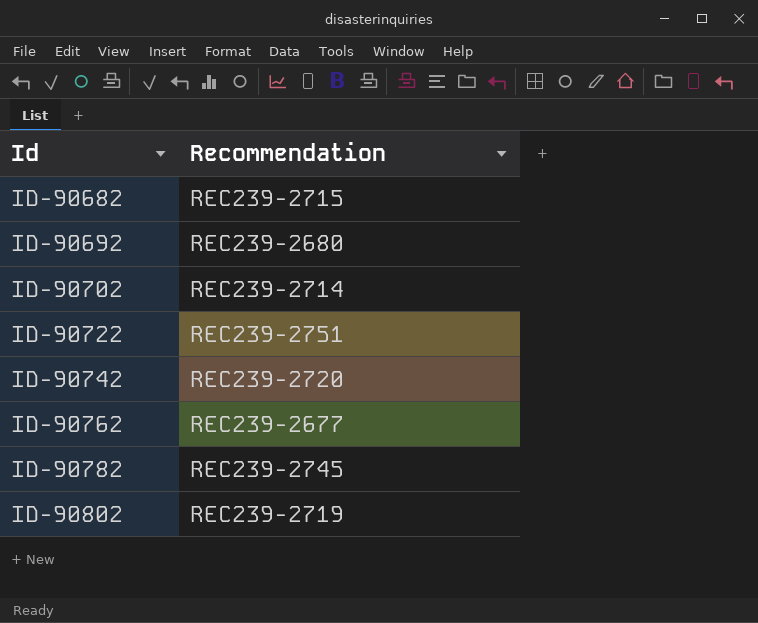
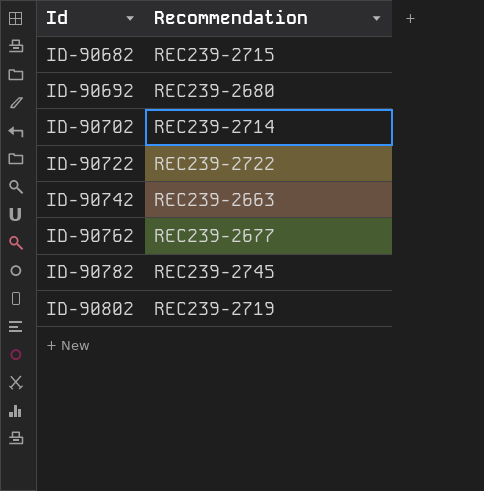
ID-90722 | Recommendation: REC239-2751 -> REC239-2722
ID-90742 | Recommendation: REC239-2720 -> REC239-2663

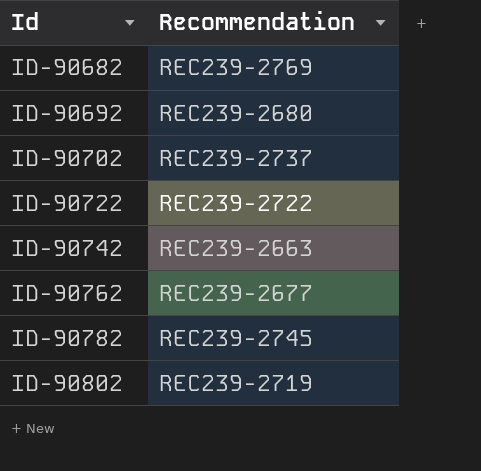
ID-90682 | Recommendation: REC239-2715 -> REC239-2769
ID-90702 | Recommendation: REC239-2714 -> REC239-2737

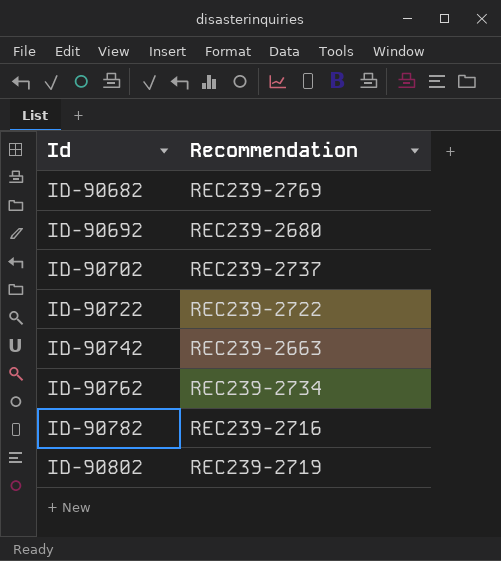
ID-90762 | Recommendation: REC239-2677 -> REC239-2734
ID-90782 | Recommendation: REC239-2745 -> REC239-2716

